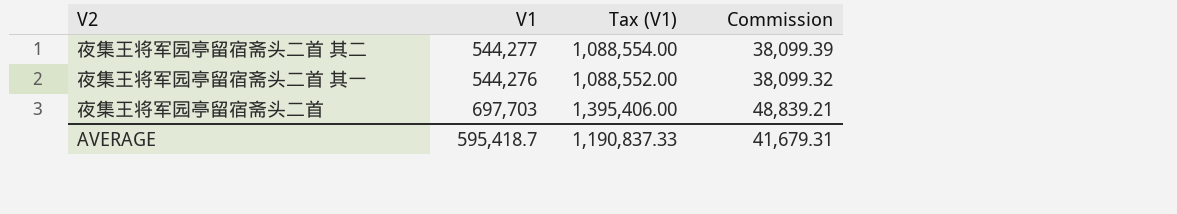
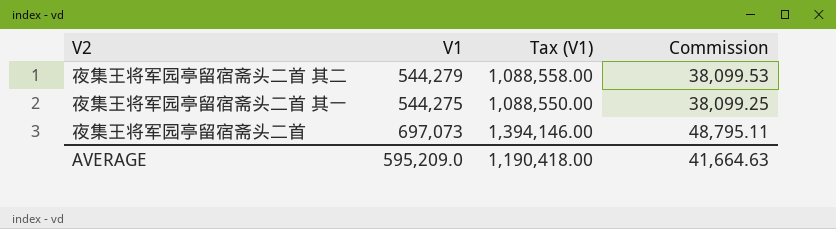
夜集王将军园亭留宿斋头二首 其二 | V1: 544,277 -> 544,279
夜集王将军园亭留宿斋头二首 其二 | Tax (V1): 1,088,554.00 -> 1,088,558.00
夜集王将军园亭留宿斋头二首 其二 | Commission: 38,099.39 -> 38,099.53
夜集王将军园亭留宿斋头二首 其一 | V1: 544,276 -> 544,275
夜集王将军园亭留宿斋头二首 其一 | Tax (V1): 1,088,552.00 -> 1,088,550.00
夜集王将军园亭留宿斋头二首 其一 | Commission: 38,099.32 -> 38,099.25
夜集王将军园亭留宿斋头二首 | V1: 697,703 -> 697,073
夜集王将军园亭留宿斋头二首 | Tax (V1): 1,395,406.00 -> 1,394,146.00
夜集王将军园亭留宿斋头二首 | Commission: 48,839.21 -> 48,795.11
AVERAGE | V1: 595,418.7 -> 595,209.0
AVERAGE | Tax (V1): 1,190,837.33 -> 1,190,418.00
AVERAGE | Commission: 41,679.31 -> 41,664.63

